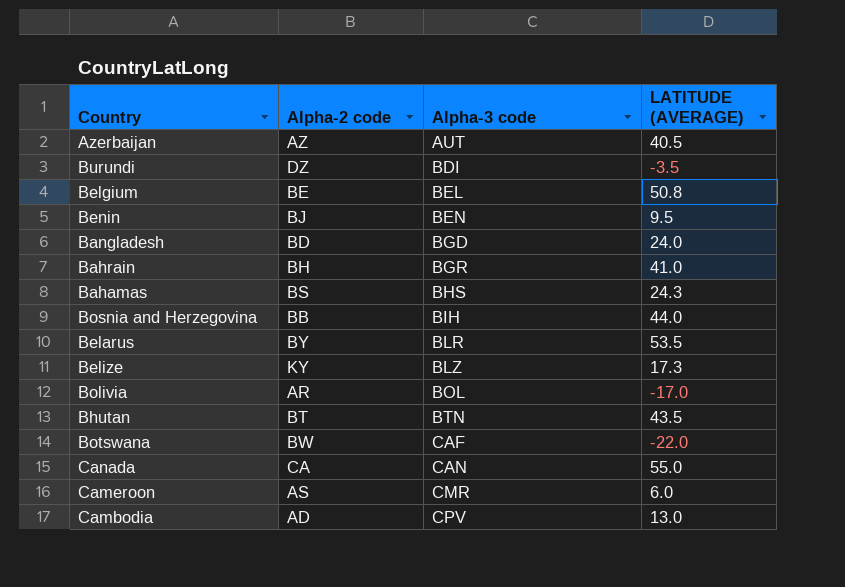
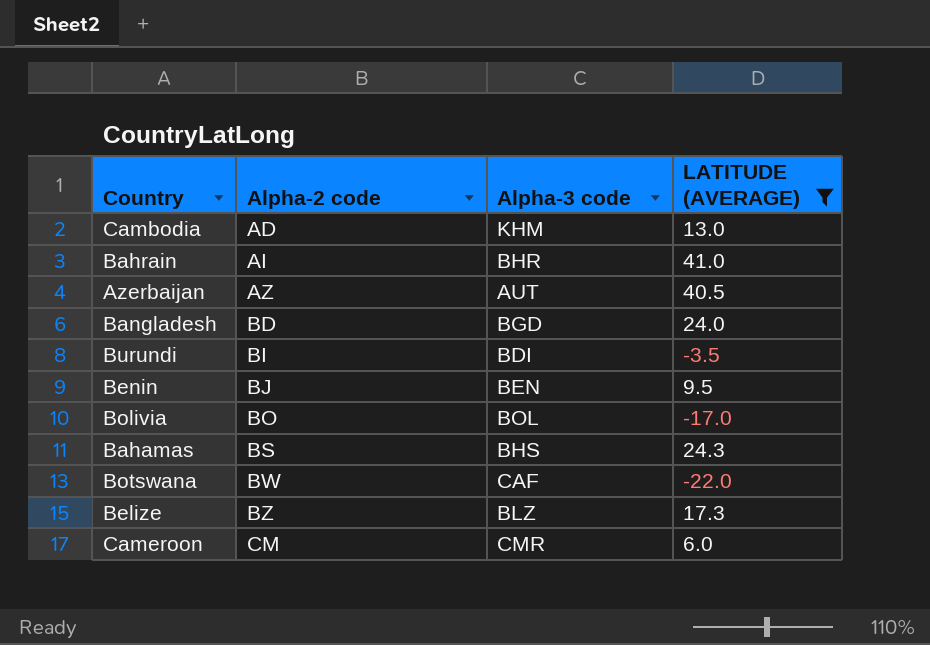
filter: none -> LATITUDE (AVERAGE) <= 41.0
row order: Alpha-3 code ascending -> Alpha-2 code ascending
Cambodia | Alpha-3 code: CPV -> KHM
Bahrain | Alpha-2 code: BH -> AI
Bahrain | Alpha-3 code: BGR -> BHR
Burundi | Alpha-2 code: DZ -> BI
Bolivia | Alpha-2 code: AR -> BO
Belize | Alpha-2 code: KY -> BZ
Cameroon | Alpha-2 code: AS -> CM

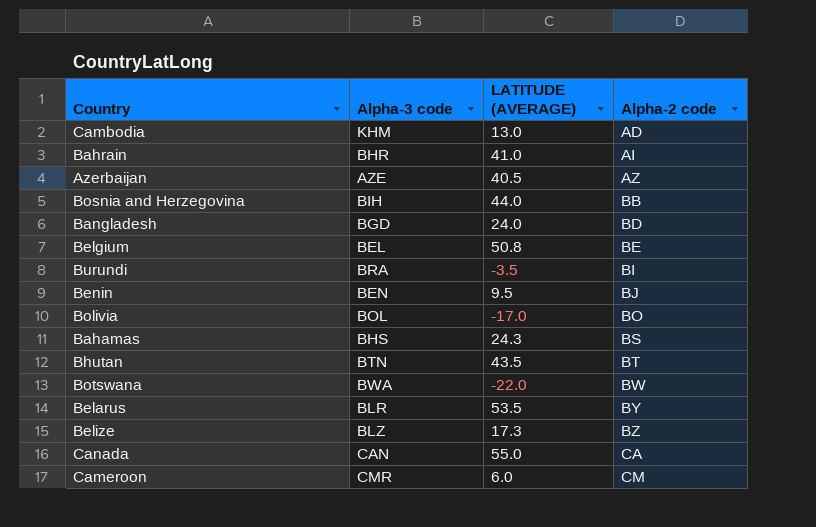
filter: LATITUDE (AVERAGE) <= 41.0 -> none
column Alpha-2 code | position: 2 -> 4
Azerbaijan | Alpha-3 code: AUT -> AZE
Burundi | Alpha-3 code: BDI -> BRA
Botswana | Alpha-3 code: CAF -> BWA

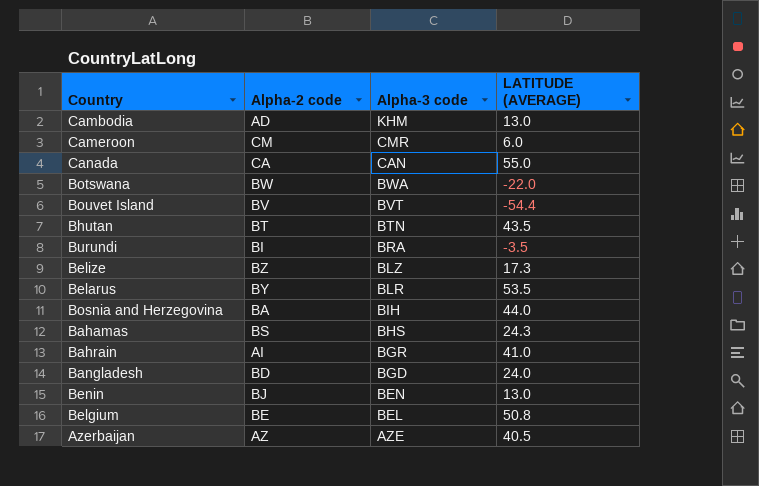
row order: Alpha-2 code ascending -> Alpha-3 code descending
column Alpha-2 code | position: 4 -> 2
row Bolivia: BOL | -17.0 | BO -> none
row Bouvet Island: none -> BV | BVT | -54.4
Bosnia and Herzegovina | Alpha-2 code: BB -> BA
Bahrain | Alpha-3 code: BHR -> BGR
Benin | LATITUDE (AVERAGE): 9.5 -> 13.0

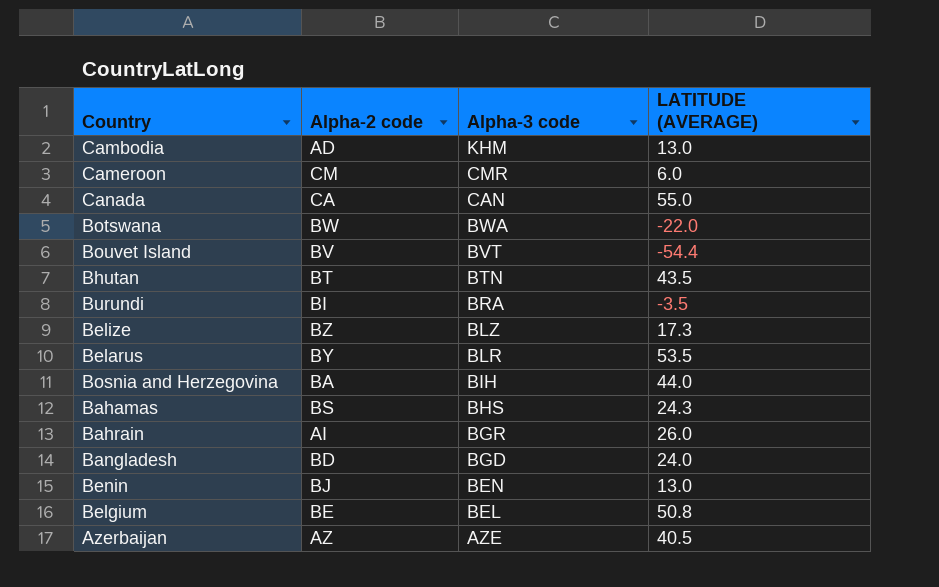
Bahrain | LATITUDE (AVERAGE): 41.0 -> 26.0

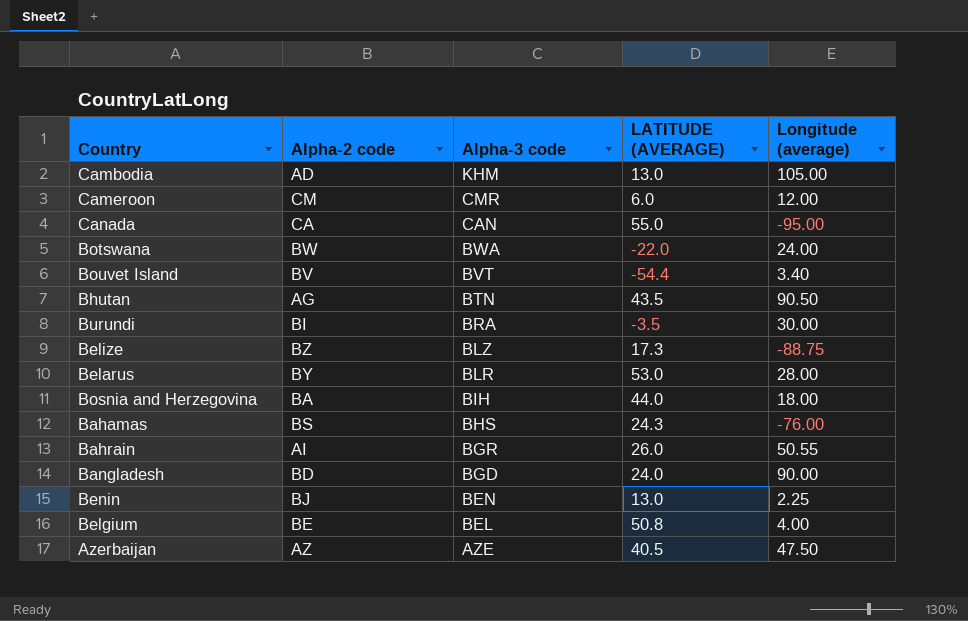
column Longitude (average) | position: none -> 5
Bhutan | Alpha-2 code: BT -> AG
Belarus | LATITUDE (AVERAGE): 53.5 -> 53.0

